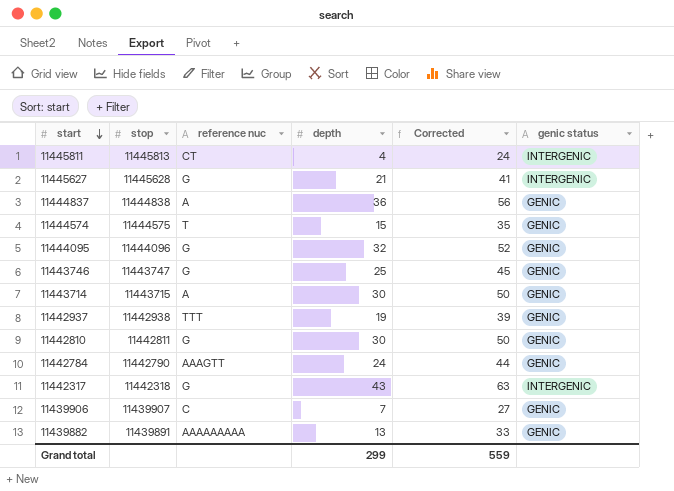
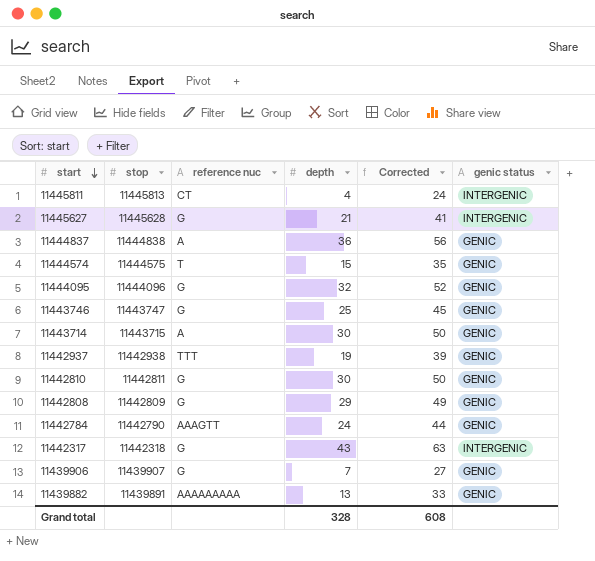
row 11442808: none -> 11442809 | G | 29 | 49 | GENIC
11439906 | reference nuc: C -> G
Grand total | depth: 299 -> 328
Grand total | Corrected: 559 -> 608

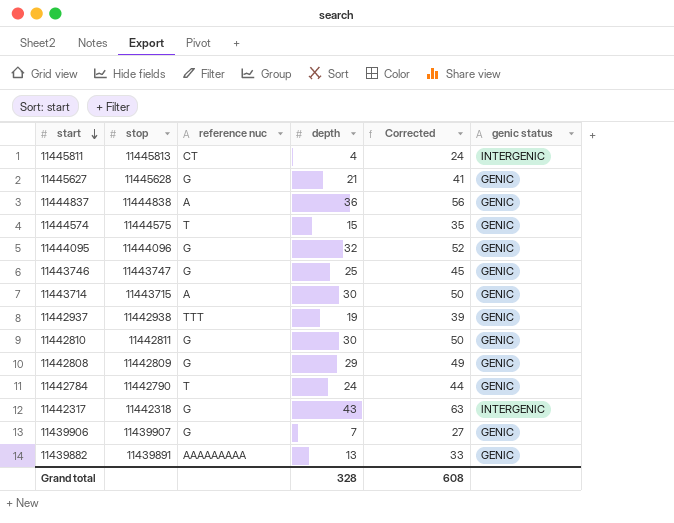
11445627 | genic status: INTERGENIC -> GENIC
11442784 | reference nuc: AAAGTT -> T

